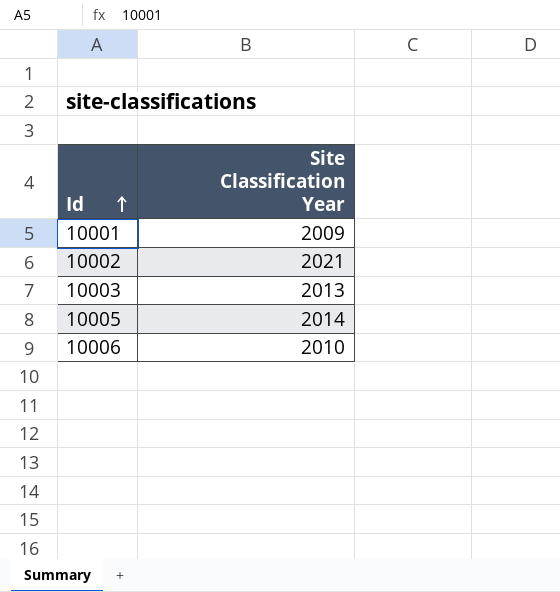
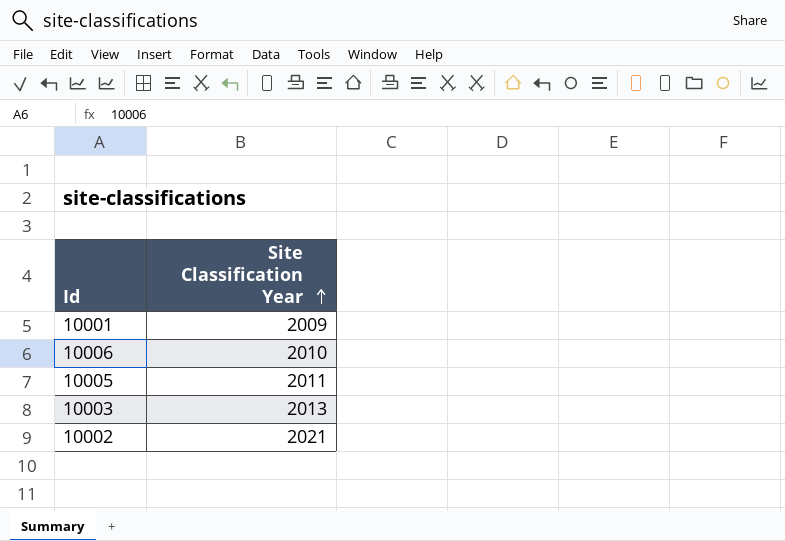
row order: Id ascending -> Site Classification Year ascending
10005 | Site Classification Year: 2014 -> 2011

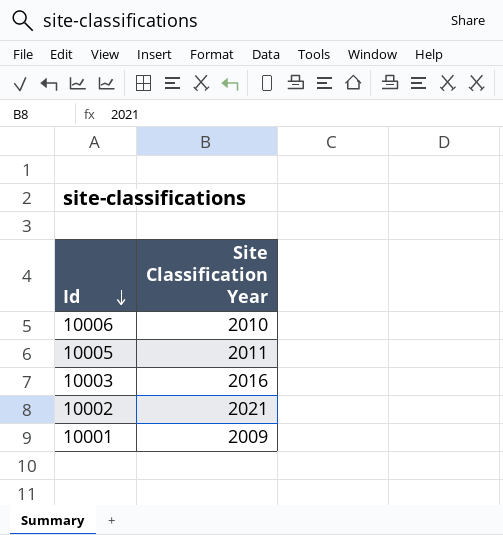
row order: Site Classification Year ascending -> Id descending
10003 | Site Classification Year: 2013 -> 2016

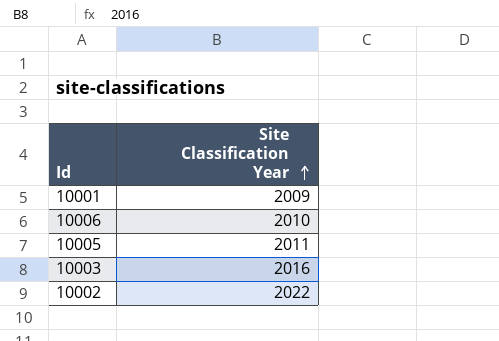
row order: Id descending -> Site Classification Year ascending
10002 | Site Classification Year: 2021 -> 2022

